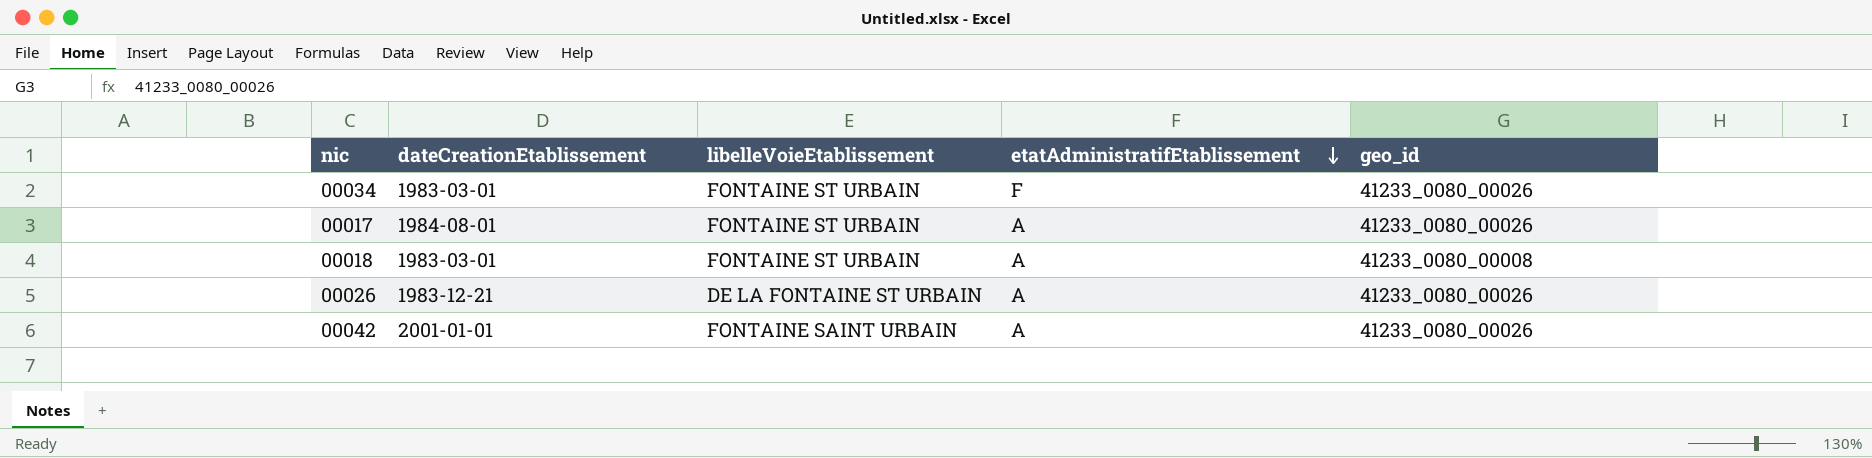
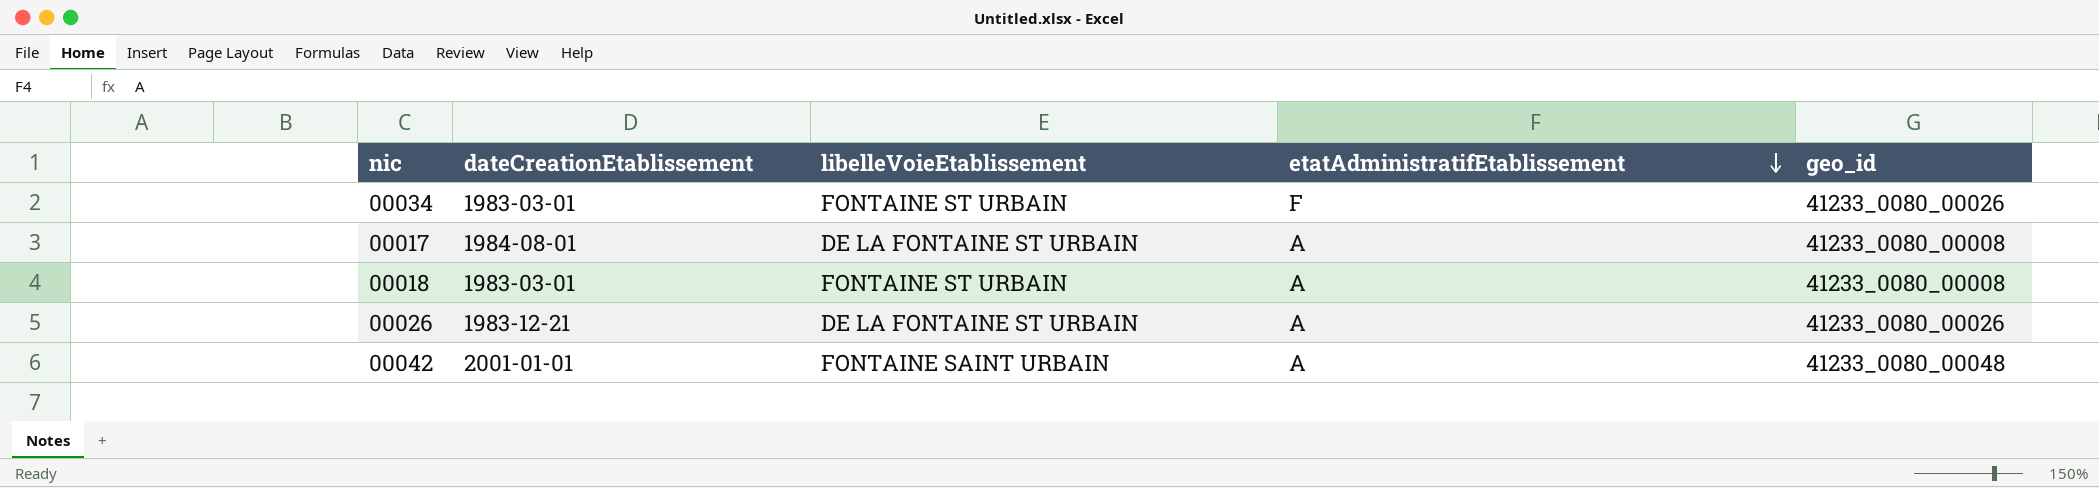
00017 | libelleVoieEtablissement: FONTAINE ST URBAIN -> DE LA FONTAINE ST URBAIN
00017 | geo_id: 41233_0080_00026 -> 41233_0080_00008
00042 | geo_id: 41233_0080_00026 -> 41233_0080_00048

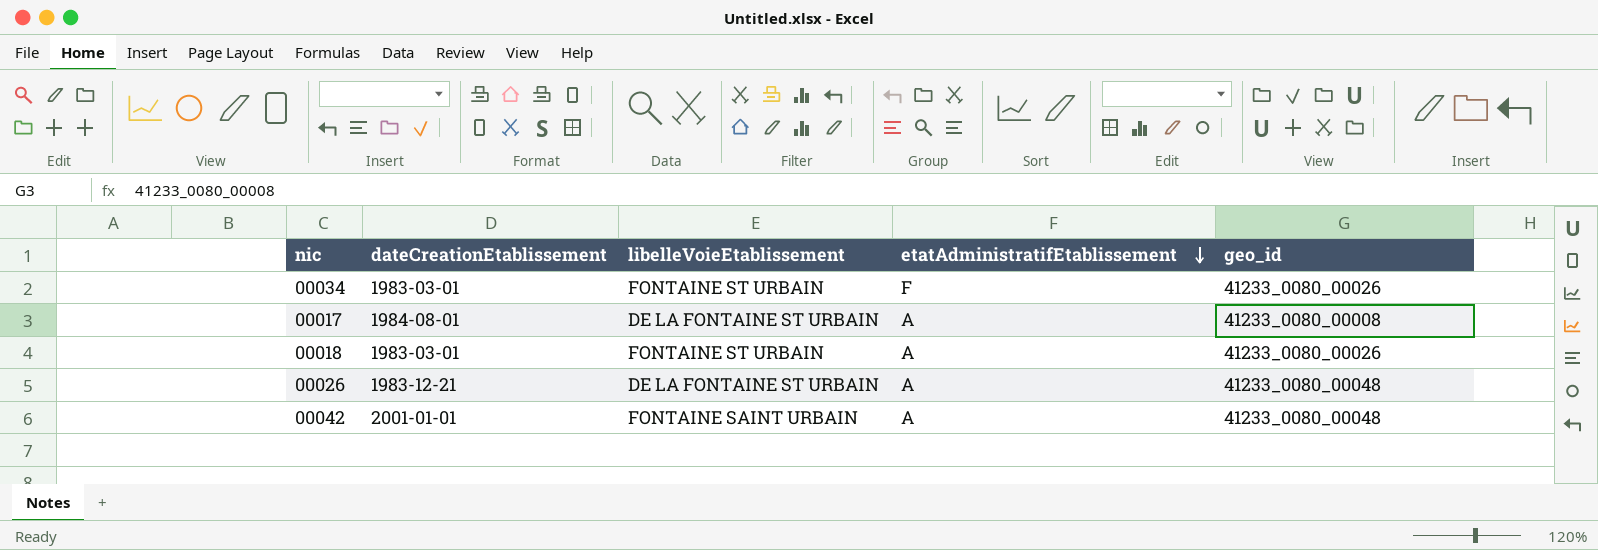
00018 | geo_id: 41233_0080_00008 -> 41233_0080_00026
00026 | geo_id: 41233_0080_00026 -> 41233_0080_00048

